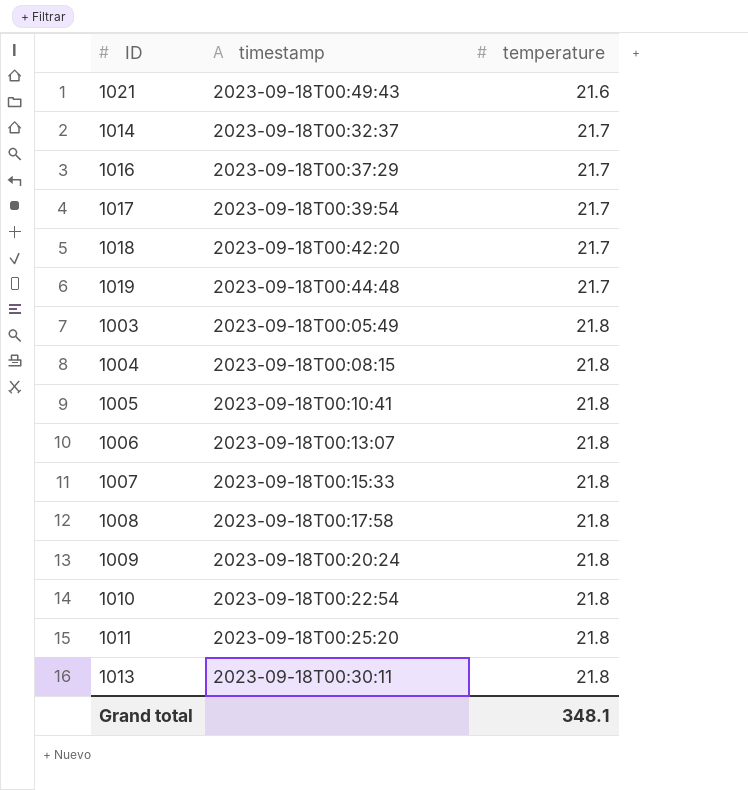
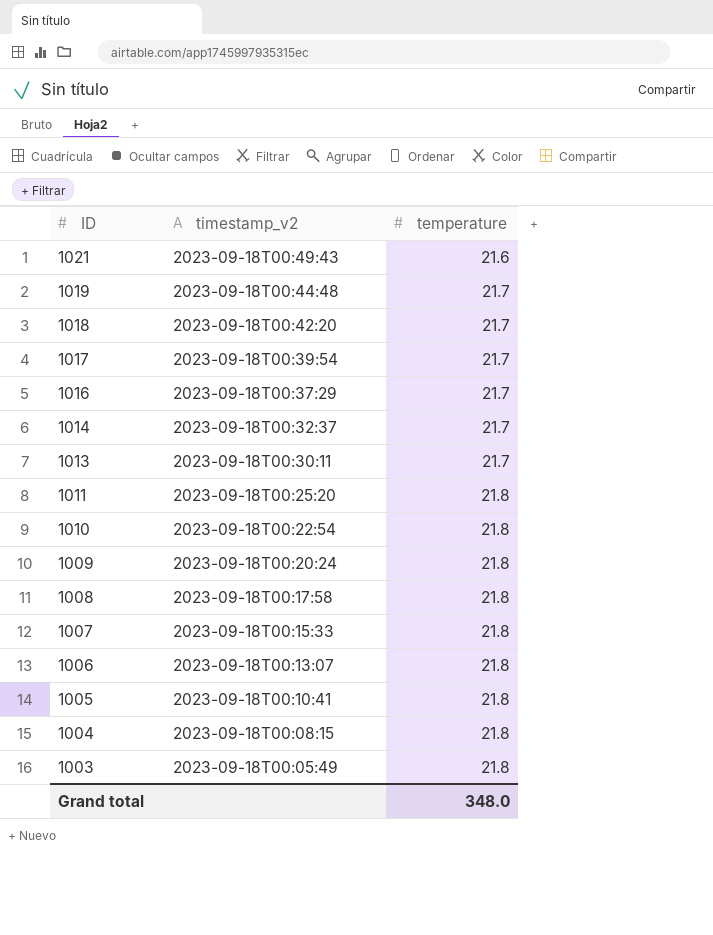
row order: temperature ascending -> ID descending
column name: timestamp -> timestamp_v2
1013 | temperature: 21.8 -> 21.7
Grand total | temperature: 348.1 -> 348.0

